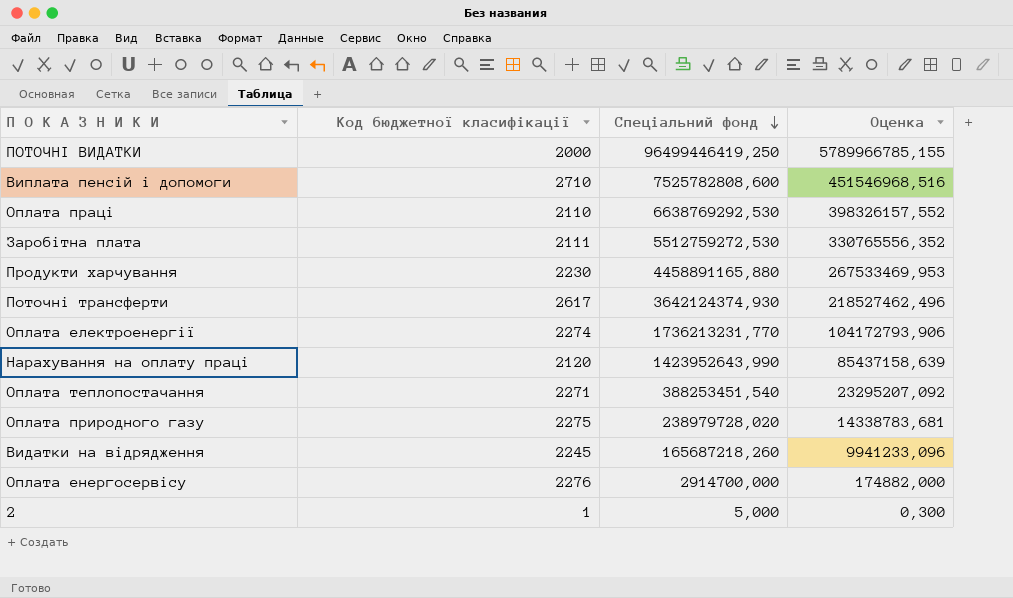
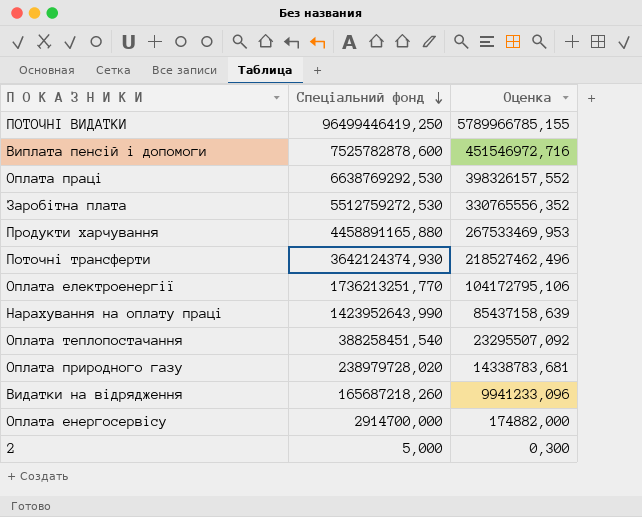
column Код бюджетної класифікації | position: 2 -> none
Виплата пенсій і допомоги | Спеціальний фонд: 7525782808,600 -> 7525782878,600
Виплата пенсій і допомоги | Оценка: 451546968,516 -> 451546972,716
Оплата електроенергії | Спеціальний фонд: 1736213231,770 -> 1736213251,770
Оплата електроенергії | Оценка: 104172793,906 -> 104172795,106
Оплата теплопостачання | Спеціальний фонд: 388253451,540 -> 388258451,540
Оплата теплопостачання | Оценка: 23295207,092 -> 23295507,092

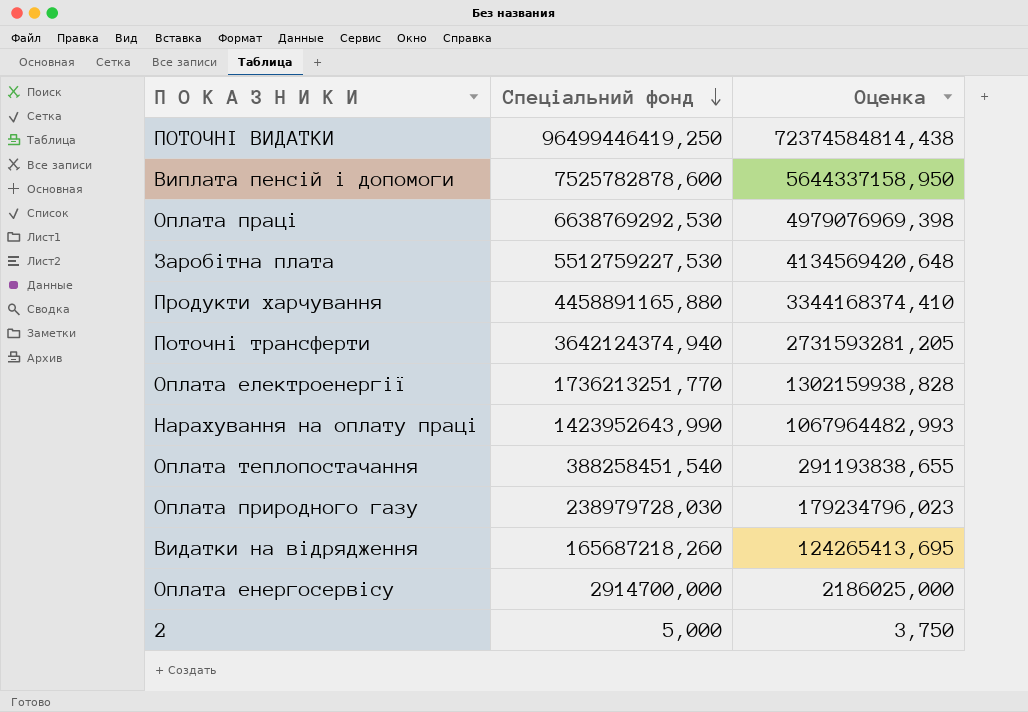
column Оценка | formula: [Спеціальний фонд] * 0,06 -> [Спеціальний фонд] * 0,75
Заробітна плата | Спеціальний фонд: 5512759272,530 -> 5512759227,530
Поточні трансферти | Спеціальний фонд: 3642124374,930 -> 3642124374,940
Оплата природного газу | Спеціальний фонд: 238979728,020 -> 238979728,030

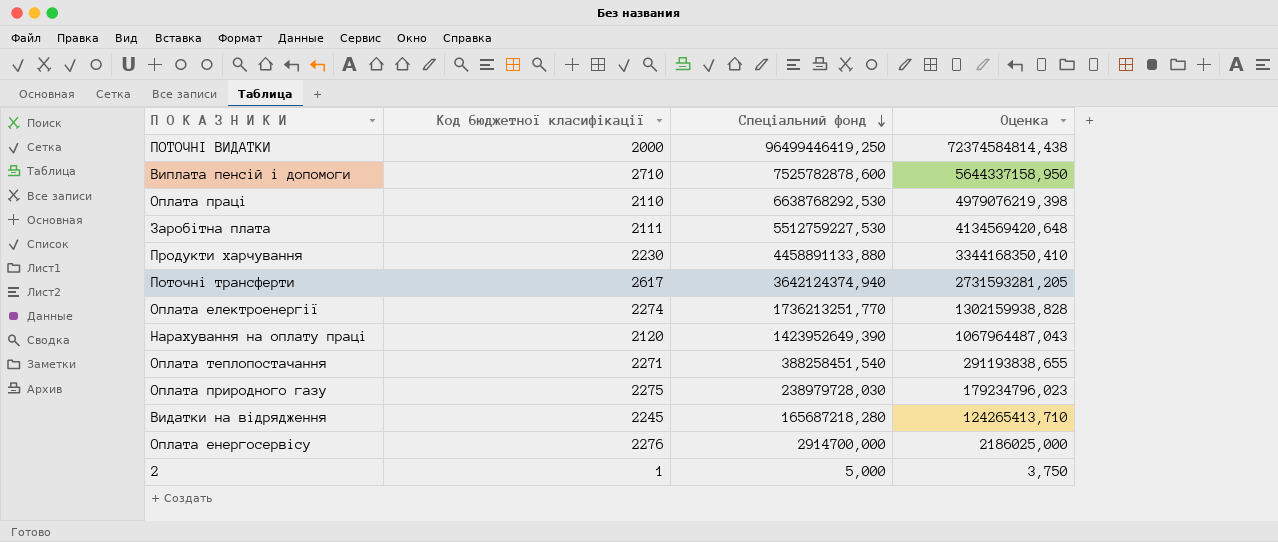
column Код бюджетної класифікації | position: none -> 2
Оплата праці | Спеціальний фонд: 6638769292,530 -> 6638768292,530
Оплата праці | Оценка: 4979076969,398 -> 4979076219,398
Продукти харчування | Спеціальний фонд: 4458891165,880 -> 4458891133,880
Продукти харчування | Оценка: 3344168374,410 -> 3344168350,410
Нарахування на оплату праці | Спеціальний фонд: 1423952643,990 -> 1423952649,390
Нарахування на оплату праці | Оценка: 1067964482,993 -> 1067964487,043
Видатки на відрядження | Спеціальний фонд: 165687218,260 -> 165687218,280
Видатки на відрядження | Оценка: 124265413,695 -> 124265413,710

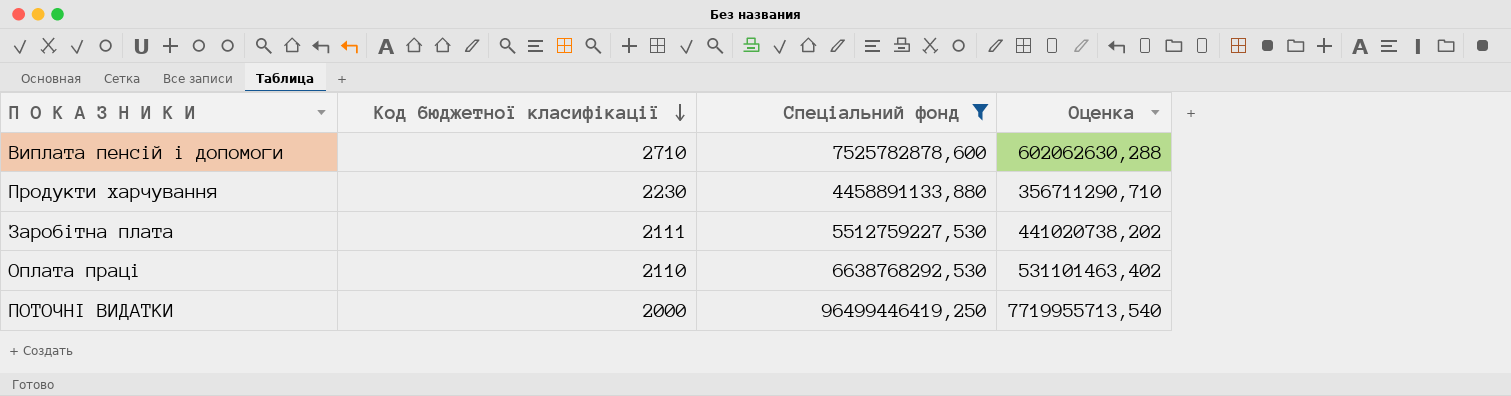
filter: none -> Спеціальний фонд >= 4458891133,880
row order: Спеціальний фонд descending -> Код бюджетної класифікації descending
column Оценка | formula: [Спеціальний фонд] * 0,75 -> [Спеціальний фонд] * 0,08

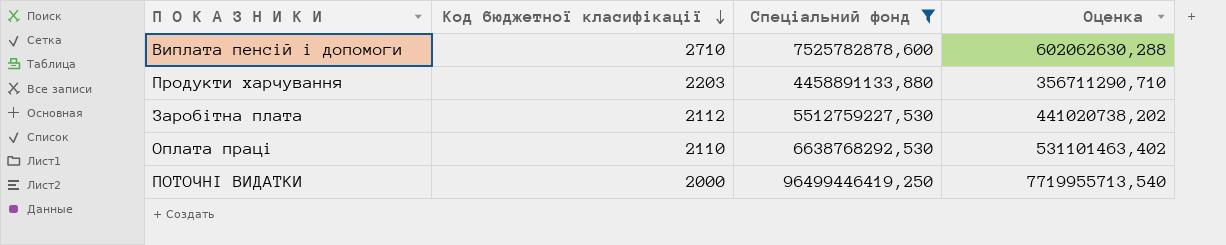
Продукти харчування | Код бюджетної класифікації: 2230 -> 2203
Заробітна плата | Код бюджетної класифікації: 2111 -> 2112

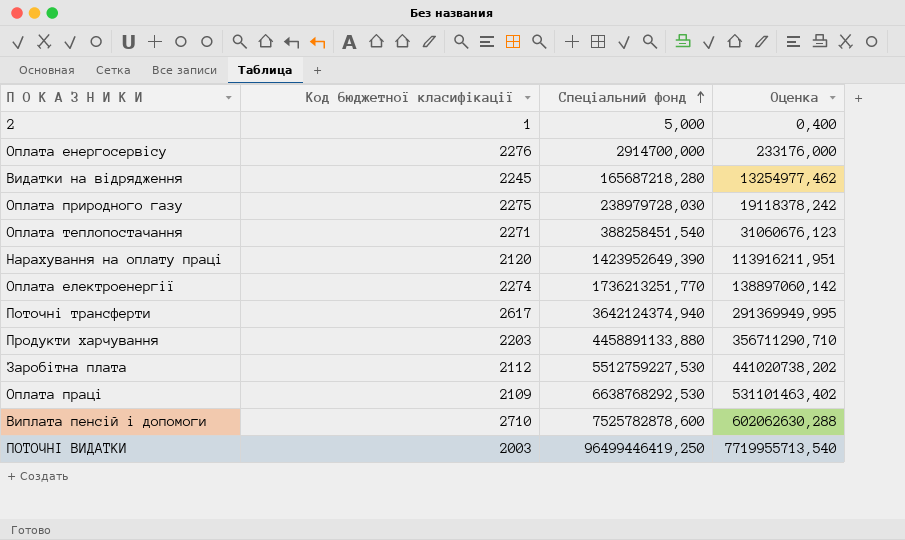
filter: Спеціальний фонд >= 4458891133,880 -> none
row order: Код бюджетної класифікації descending -> Спеціальний фонд ascending
Оплата праці | Код бюджетної класифікації: 2110 -> 2109
ПОТОЧНІ ВИДАТКИ | Код бюджетної класифікації: 2000 -> 2003

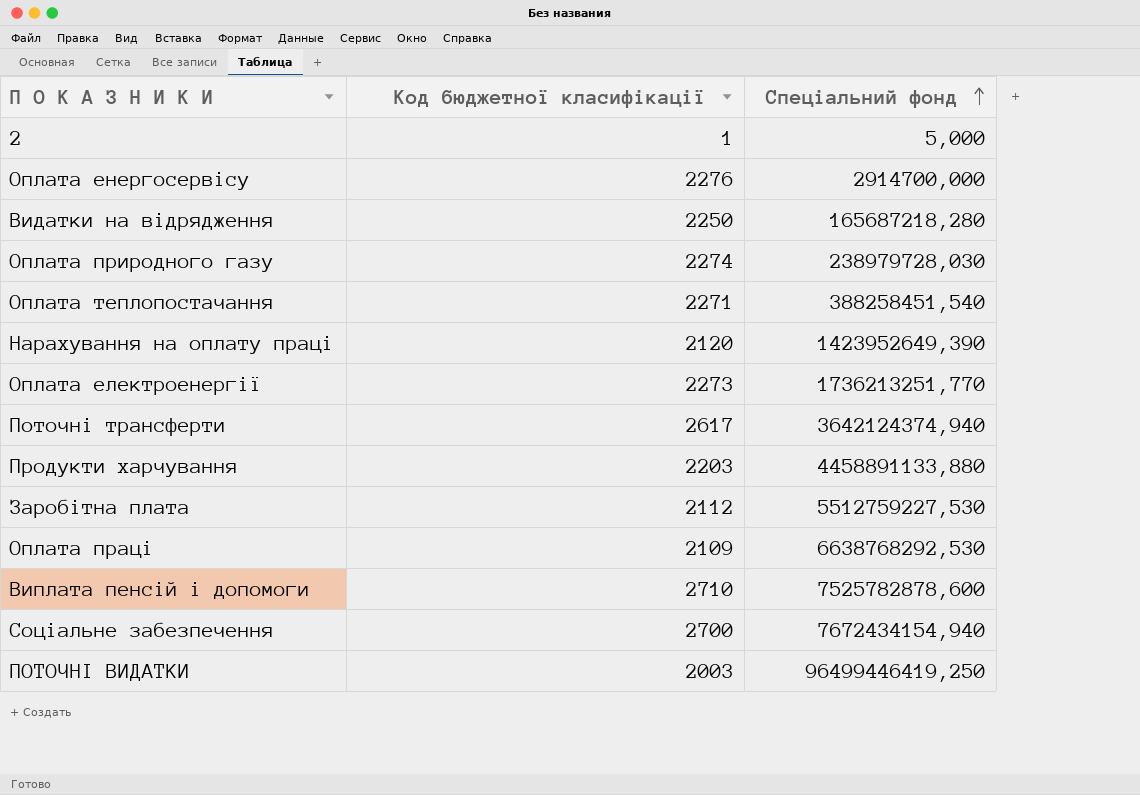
column Оценка | formula: [Спеціальний фонд] * 0,08 -> none
Видатки на відрядження | Код бюджетної класифікації: 2245 -> 2250
Оплата природного газу | Код бюджетної класифікації: 2275 -> 2274
Оплата електроенергії | Код бюджетної класифікації: 2274 -> 2273
row Соціальне забезпечення: none -> 2700 | 7672434154,940

